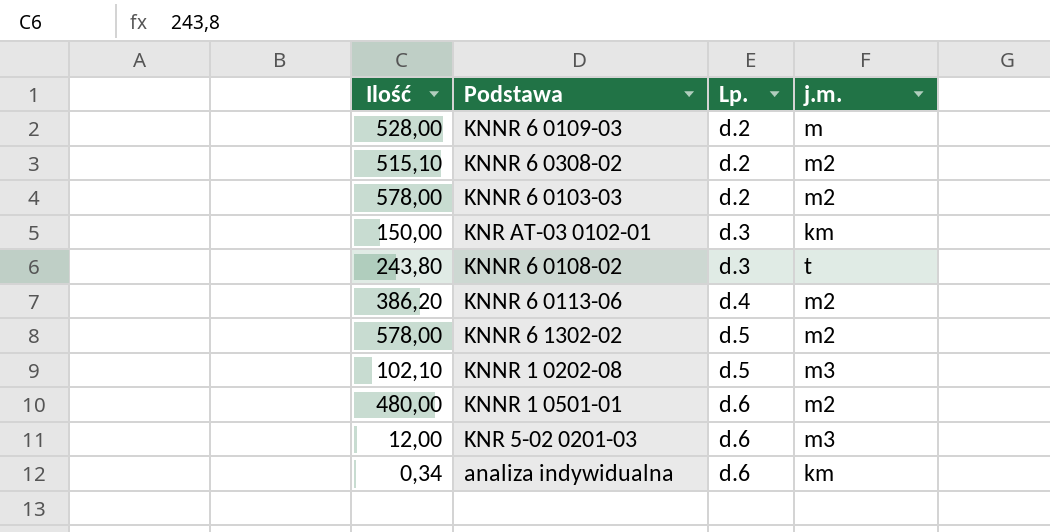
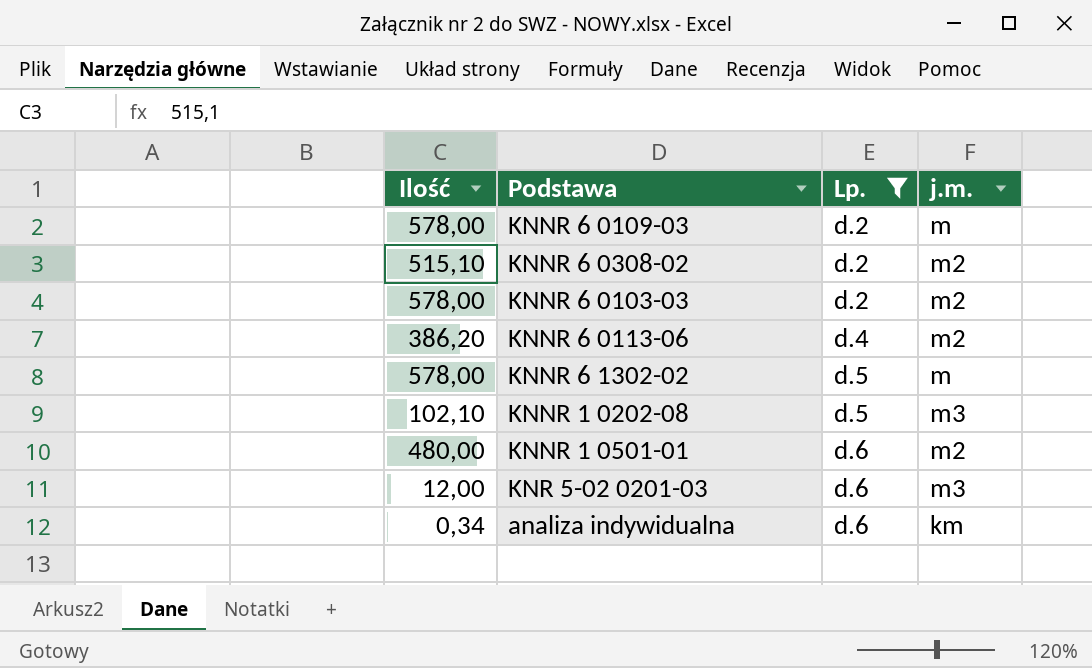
filter: none -> Lp. != d.3
KNNR 6 0109-03 | Ilość: 528,00 -> 578,00
KNNR 6 1302-02 | j.m.: m2 -> m

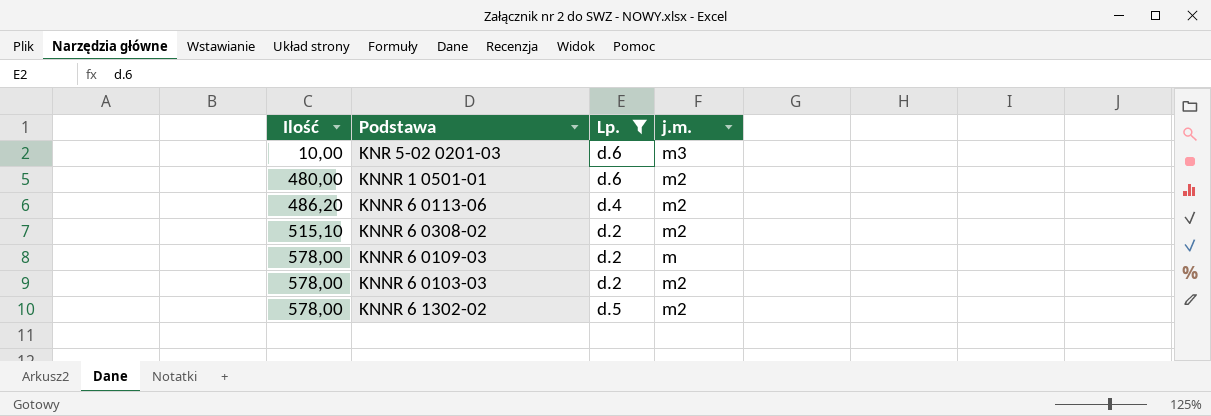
row order: Lp. ascending -> Ilość ascending
row KNNR 1 0202-08: 102,10 | d.5 | m3 -> none
row analiza indywidualna: 0,34 | d.6 | km -> none
KNR 5-02 0201-03 | Ilość: 12,00 -> 10,00
KNNR 6 0113-06 | Ilość: 386,20 -> 486,20
KNNR 6 1302-02 | j.m.: m -> m2

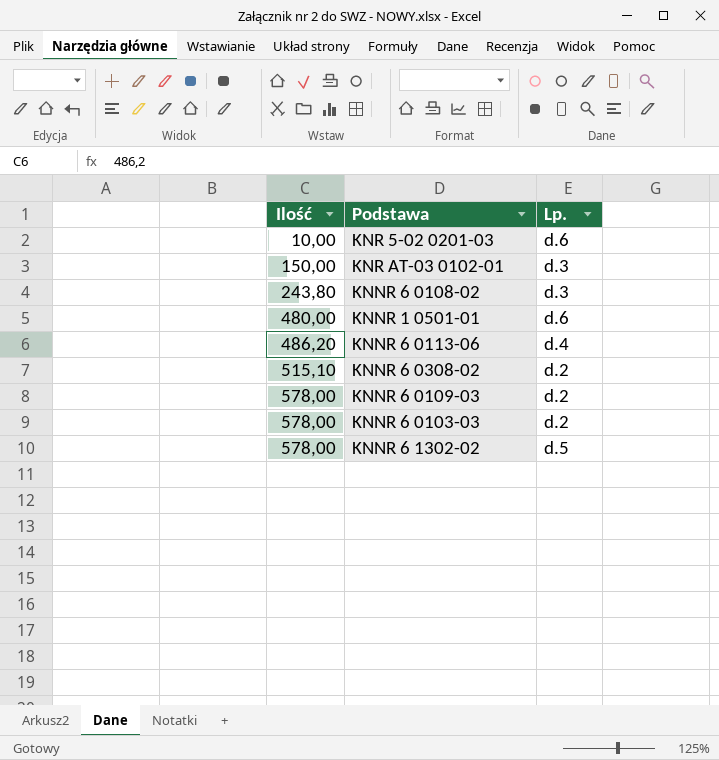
filter: Lp. != d.3 -> none
column j.m. | position: 4 -> none

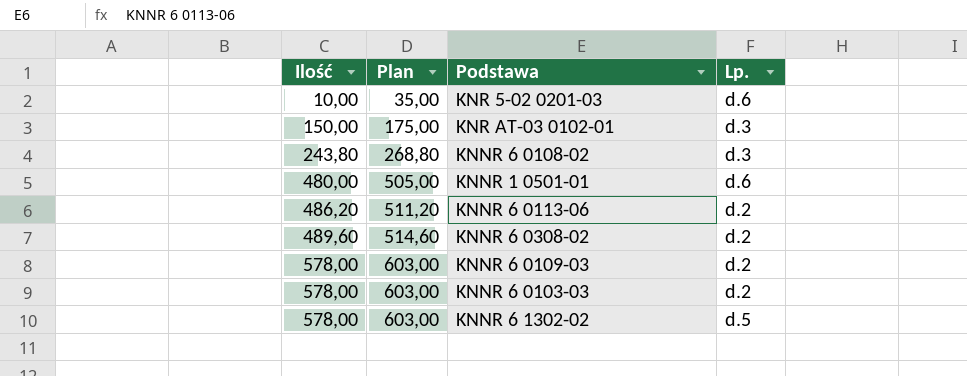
column Plan | formula: none -> [Ilość] + 25
KNNR 6 0113-06 | Lp.: d.4 -> d.2
KNNR 6 0308-02 | Ilość: 515,10 -> 489,60

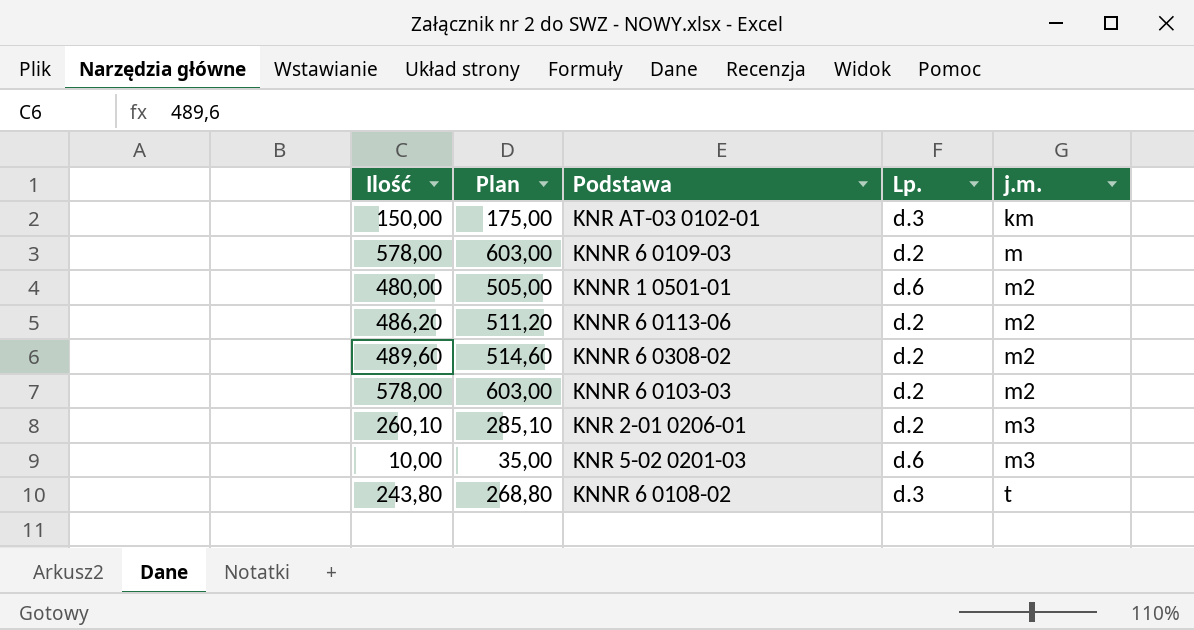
row order: Ilość ascending -> j.m. ascending
column j.m. | position: none -> 5
row KNNR 6 1302-02: 578,00 | 603,00 | d.5 -> none
row KNR 2-01 0206-01: none -> 260,10 | 285,10 | d.2 | m3

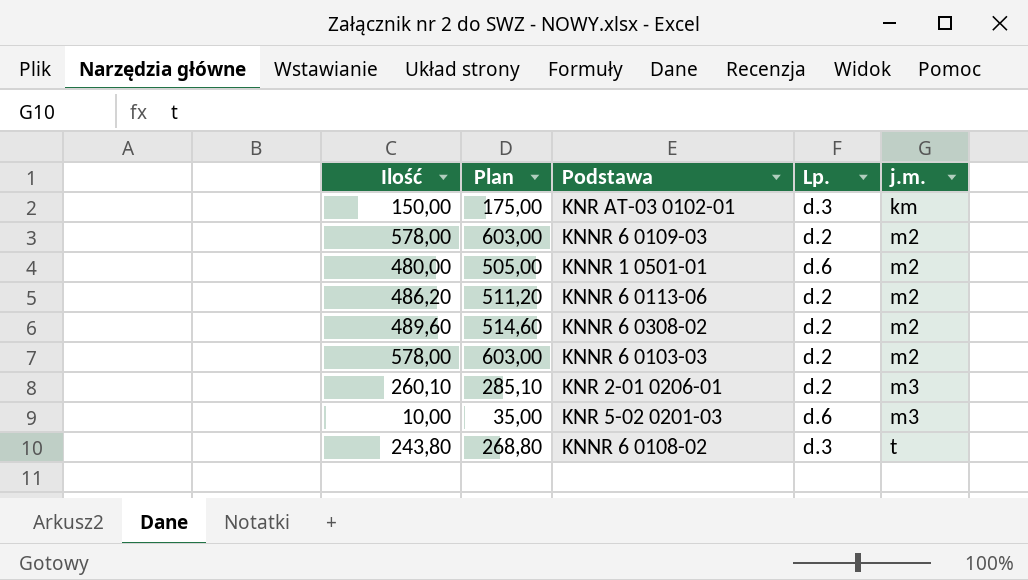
KNNR 6 0109-03 | j.m.: m -> m2

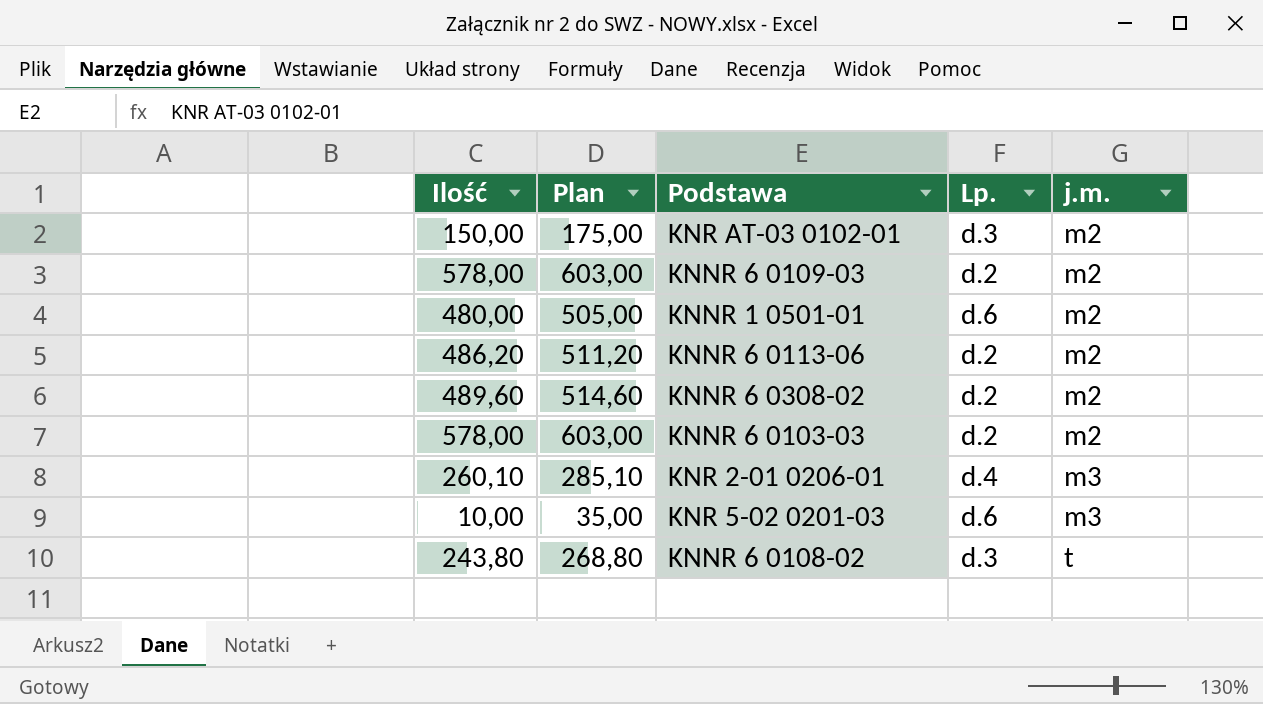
KNR AT-03 0102-01 | j.m.: km -> m2
KNR 2-01 0206-01 | Lp.: d.2 -> d.4

